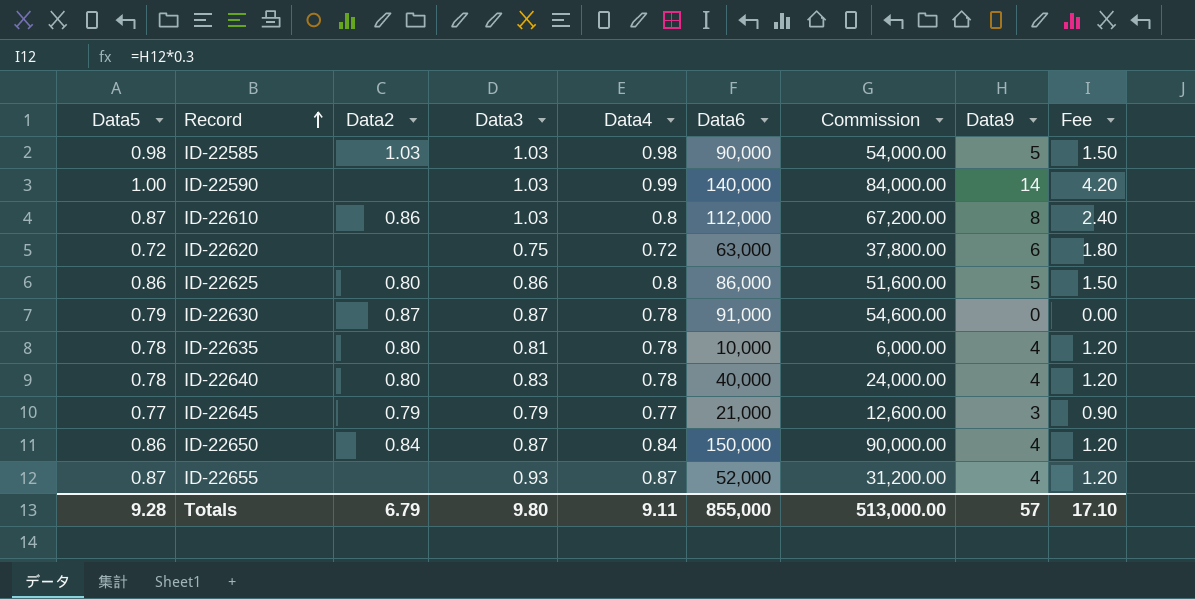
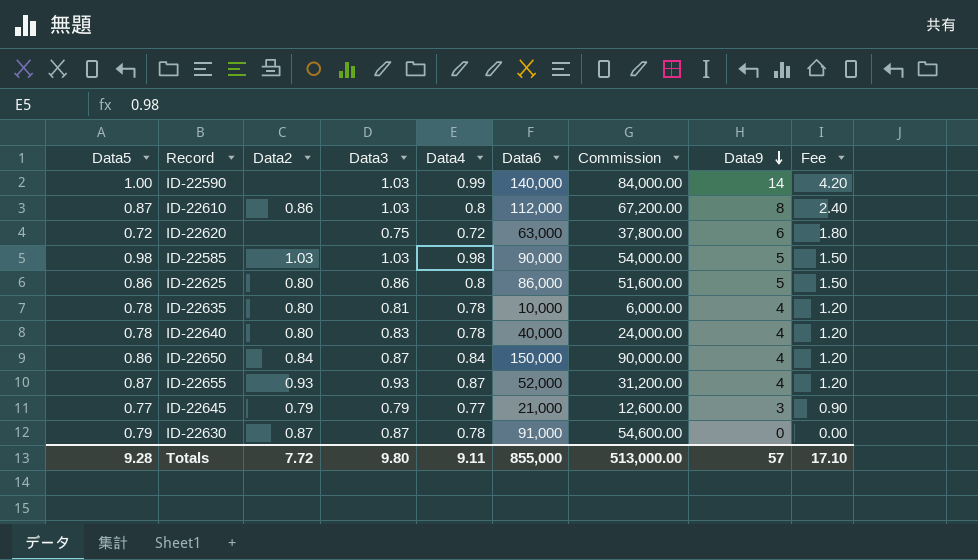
row order: Record ascending -> Data9 descending
ID-22655 | Data2: none -> 0.93
Totals | Data2: 6.79 -> 7.72

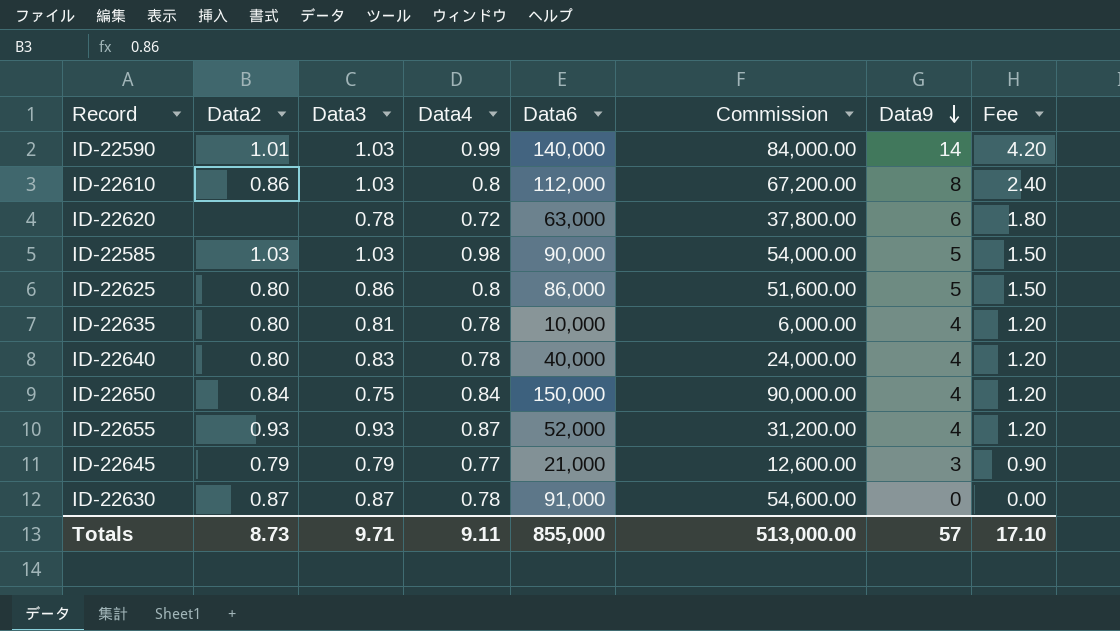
column Data5 | position: 1 -> none
ID-22590 | Data2: none -> 1.01
ID-22620 | Data3: 0.75 -> 0.78
ID-22650 | Data3: 0.87 -> 0.75
Totals | Data2: 7.72 -> 8.73
Totals | Data3: 9.80 -> 9.71

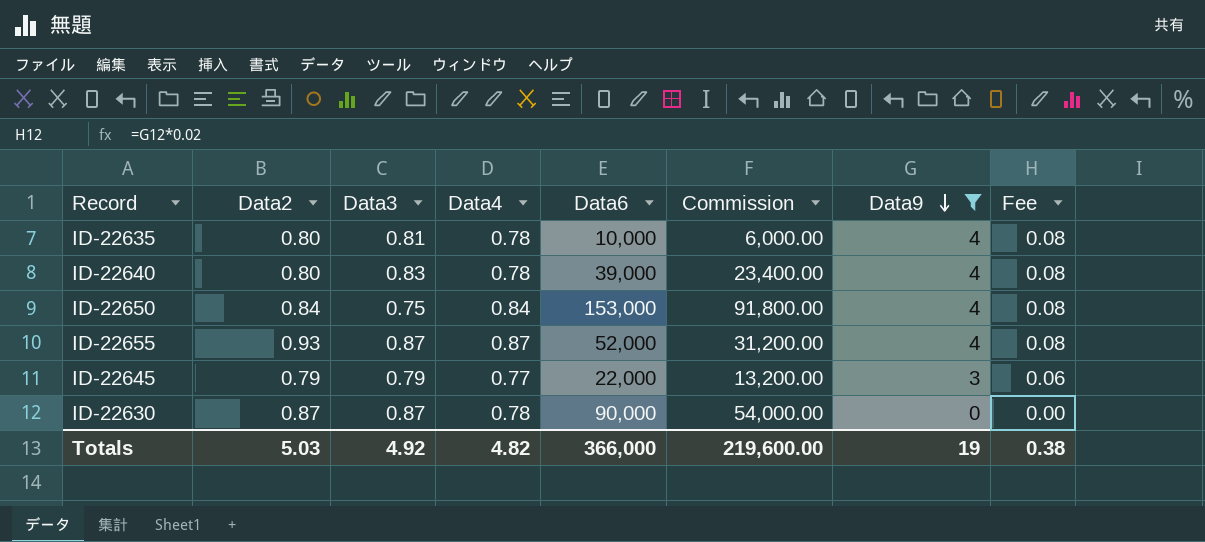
filter: none -> Data9 <= 4
column Fee | formula: [Data9] * 0.3 -> [Data9] * 0.02
ID-22640 | Data6: 40,000 -> 39,000
ID-22640 | Commission: 24,000.00 -> 23,400.00
ID-22650 | Data6: 150,000 -> 153,000
ID-22650 | Commission: 90,000.00 -> 91,800.00
ID-22655 | Data3: 0.93 -> 0.87
ID-22645 | Data6: 21,000 -> 22,000
ID-22645 | Commission: 12,600.00 -> 13,200.00
ID-22630 | Data6: 91,000 -> 90,000
ID-22630 | Commission: 54,600.00 -> 54,000.00
Totals | Data2: 8.73 -> 5.03
Totals | Data3: 9.71 -> 4.92
Totals | Data4: 9.11 -> 4.82
Totals | Data6: 855,000 -> 366,000
Totals | Commission: 513,000.00 -> 219,600.00
Totals | Data9: 57 -> 19
Totals | Fee: 17.10 -> 0.38

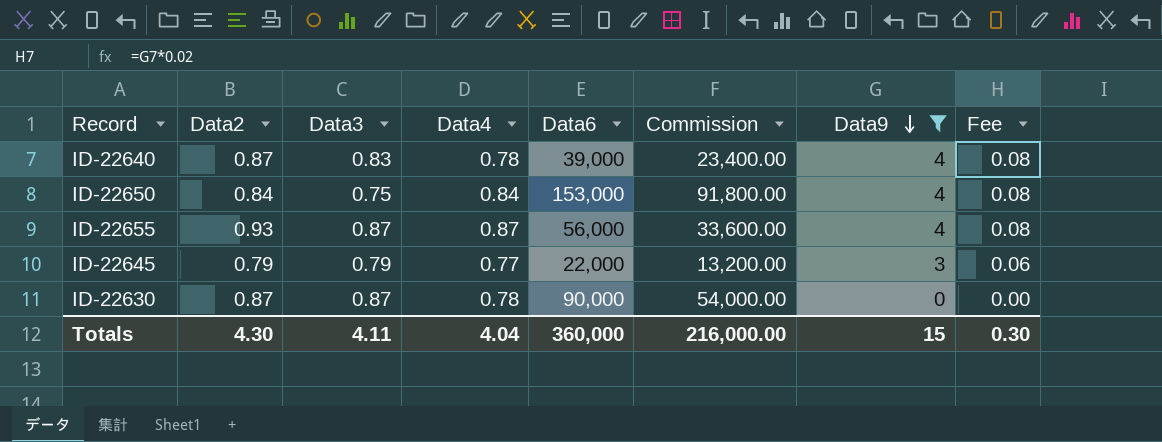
row ID-22635: 0.80 | 0.81 | 0.78 | 10,000 | 6,000.00 | 4 | 0.08 -> none
ID-22640 | Data2: 0.80 -> 0.87
ID-22655 | Data6: 52,000 -> 56,000
ID-22655 | Commission: 31,200.00 -> 33,600.00
Totals | Data2: 5.03 -> 4.30
Totals | Data3: 4.92 -> 4.11
Totals | Data4: 4.82 -> 4.04
Totals | Data6: 366,000 -> 360,000
Totals | Commission: 219,600.00 -> 216,000.00
Totals | Data9: 19 -> 15
Totals | Fee: 0.38 -> 0.30

